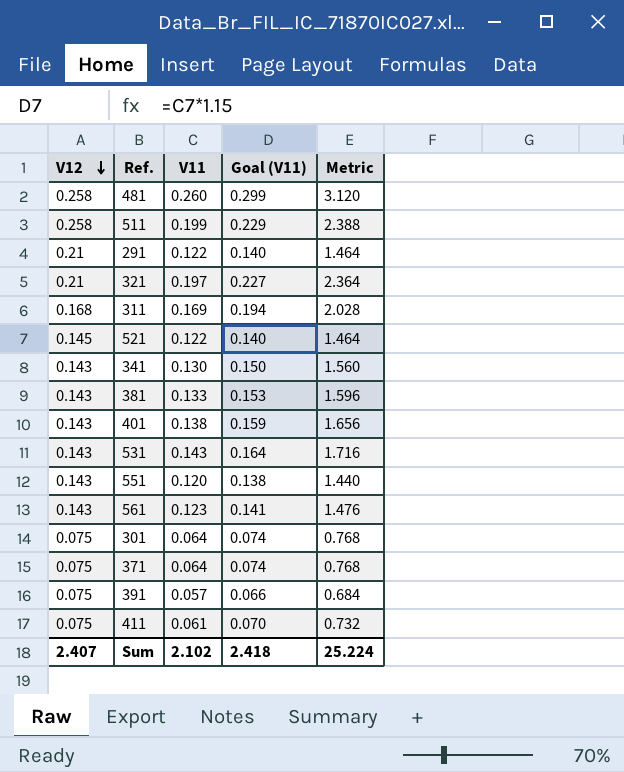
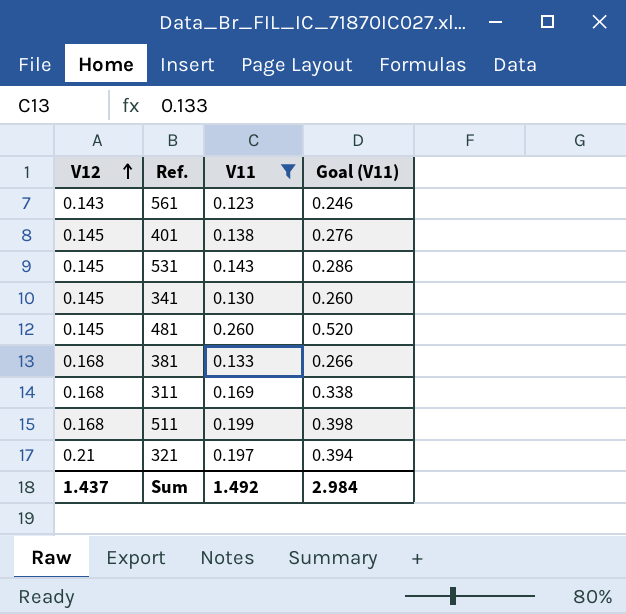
filter: none -> V11 >= 0.123
row order: V12 descending -> V12 ascending
column Metric | formula: [V11] * 12 -> none
column Goal (V11) | formula: [V11] * 1.15 -> [V11] * 2
401 | V12: 0.143 -> 0.145
531 | V12: 0.143 -> 0.145
341 | V12: 0.143 -> 0.145
481 | V12: 0.258 -> 0.145
381 | V12: 0.143 -> 0.168
511 | V12: 0.258 -> 0.168
Sum | V12: 2.407 -> 1.437
Sum | V11: 2.102 -> 1.492
Sum | Goal (V11): 2.418 -> 2.984

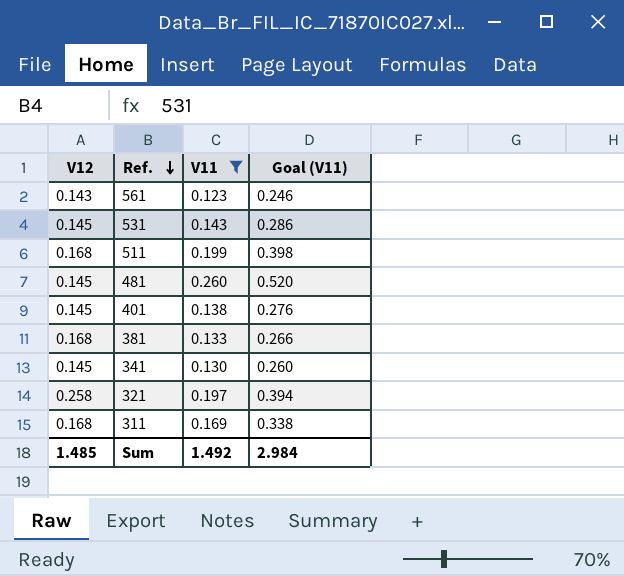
row order: V12 ascending -> Ref. descending
321 | V12: 0.21 -> 0.258
Sum | V12: 1.437 -> 1.485

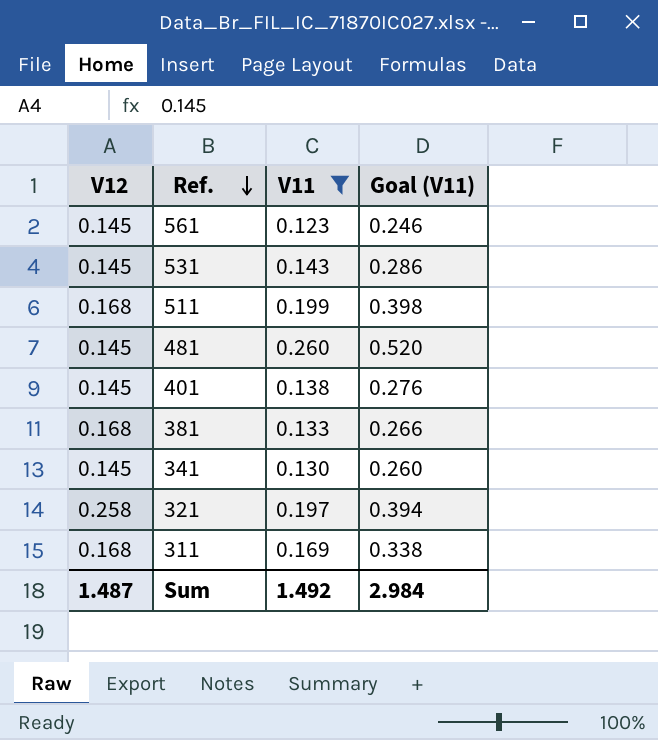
561 | V12: 0.143 -> 0.145
Sum | V12: 1.485 -> 1.487

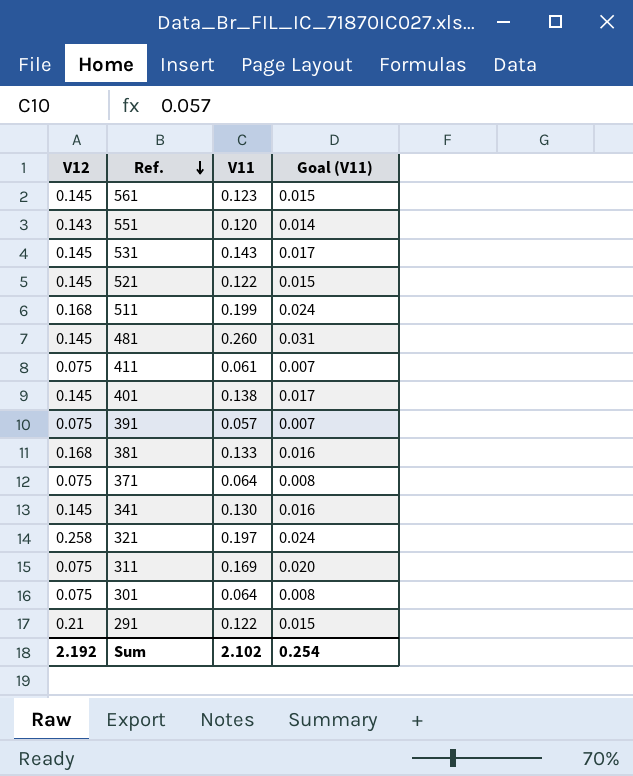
filter: V11 >= 0.123 -> none
column Goal (V11) | formula: [V11] * 2 -> [V11] * 0.12
311 | V12: 0.168 -> 0.075
Sum | V12: 1.487 -> 2.192
Sum | V11: 1.492 -> 2.102
Sum | Goal (V11): 2.984 -> 0.254

